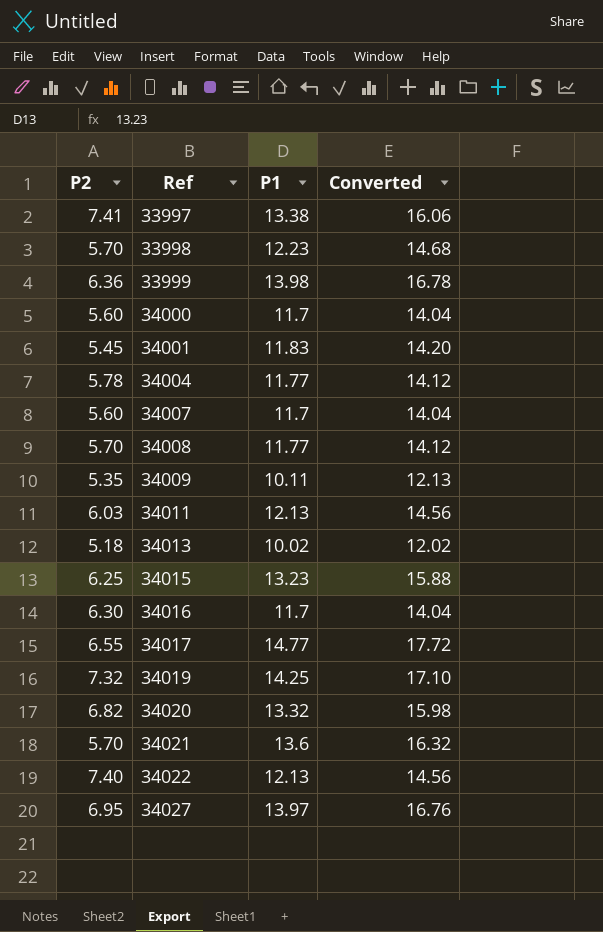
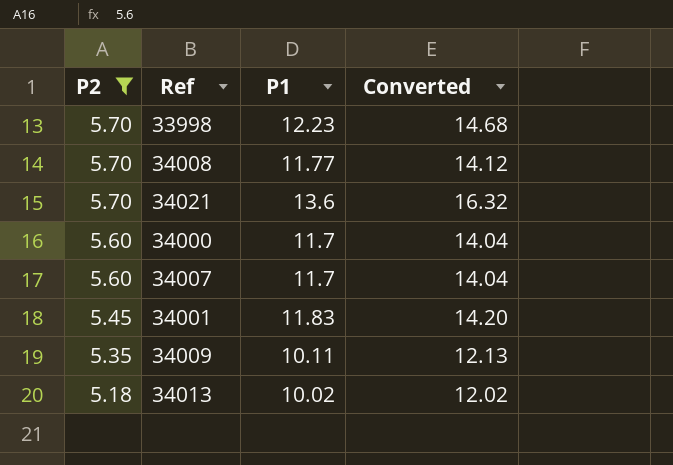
filter: none -> P2 <= 5.70
row order: Ref ascending -> P2 descending

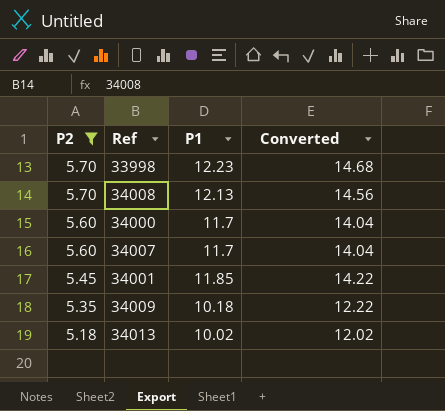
row 34021: 5.70 | 13.6 | 16.32 -> none
34008 | P1: 11.77 -> 12.13
34008 | Converted: 14.12 -> 14.56
34001 | P1: 11.83 -> 11.85
34001 | Converted: 14.20 -> 14.22
34009 | P1: 10.11 -> 10.18
34009 | Converted: 12.13 -> 12.22

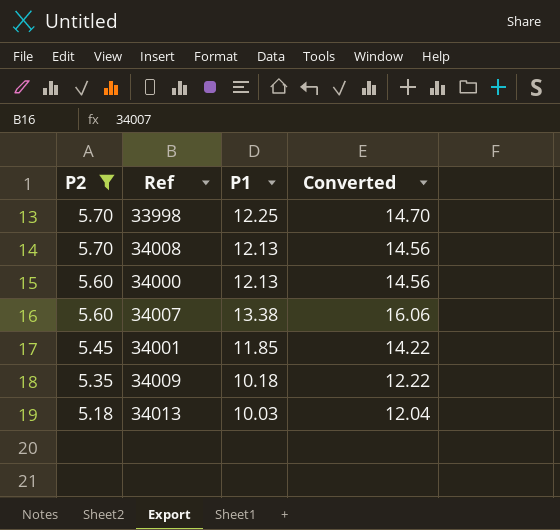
33998 | P1: 12.23 -> 12.25
33998 | Converted: 14.68 -> 14.70
34000 | P1: 11.7 -> 12.13
34000 | Converted: 14.04 -> 14.56
34007 | P1: 11.7 -> 13.38
34007 | Converted: 14.04 -> 16.06
34013 | P1: 10.02 -> 10.03
34013 | Converted: 12.02 -> 12.04

